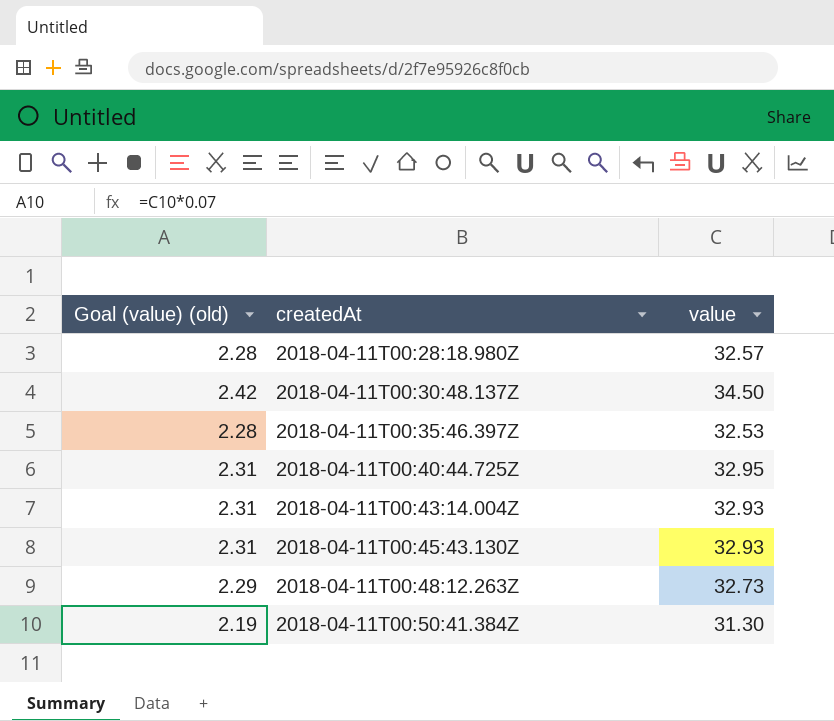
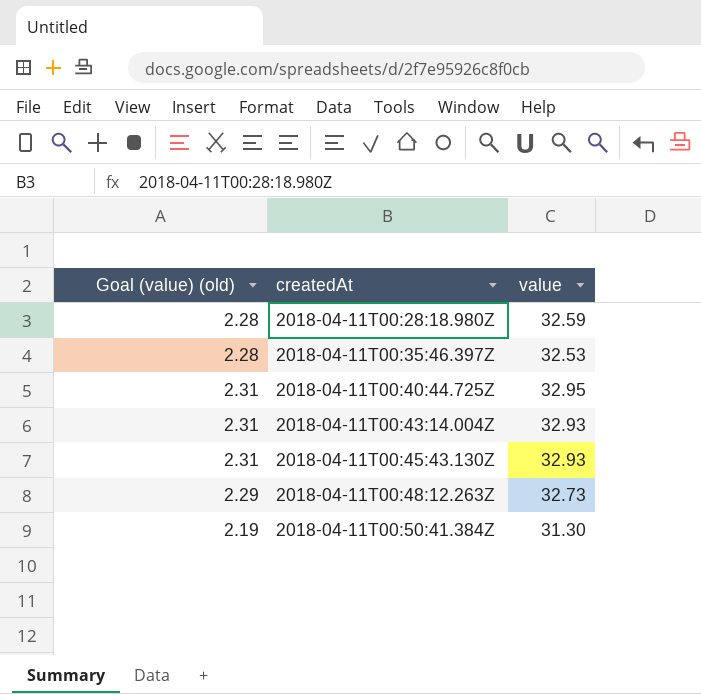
row 2018-04-11T00:30:48.137Z: 2.42 | 34.50 -> none
2018-04-11T00:28:18.980Z | value: 32.57 -> 32.59

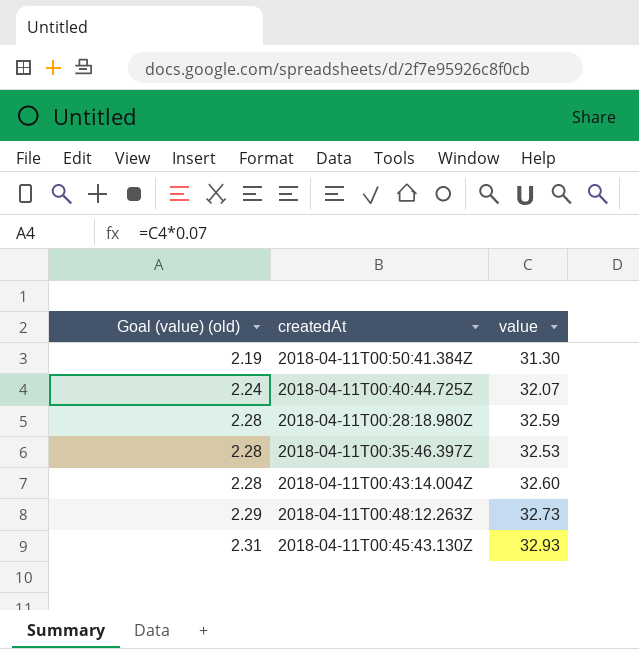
row order: createdAt ascending -> Goal (value) (old) ascending
2018-04-11T00:40:44.725Z | Goal (value) (old): 2.31 -> 2.24
2018-04-11T00:40:44.725Z | value: 32.95 -> 32.07
2018-04-11T00:43:14.004Z | Goal (value) (old): 2.31 -> 2.28
2018-04-11T00:43:14.004Z | value: 32.93 -> 32.60

